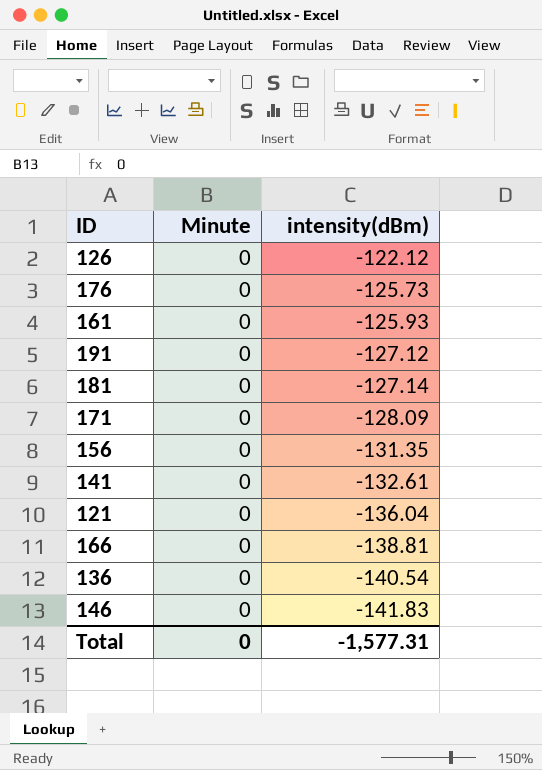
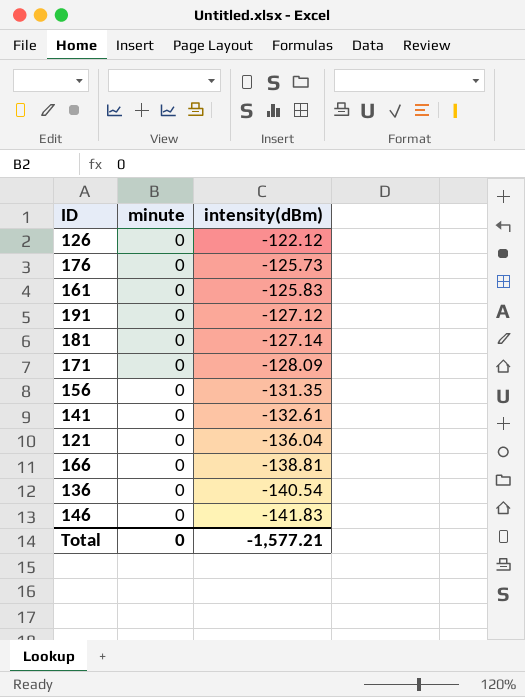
column name: Minute -> minute
161 | intensity(dBm): -125.93 -> -125.83
Total | intensity(dBm): -1,577.31 -> -1,577.21

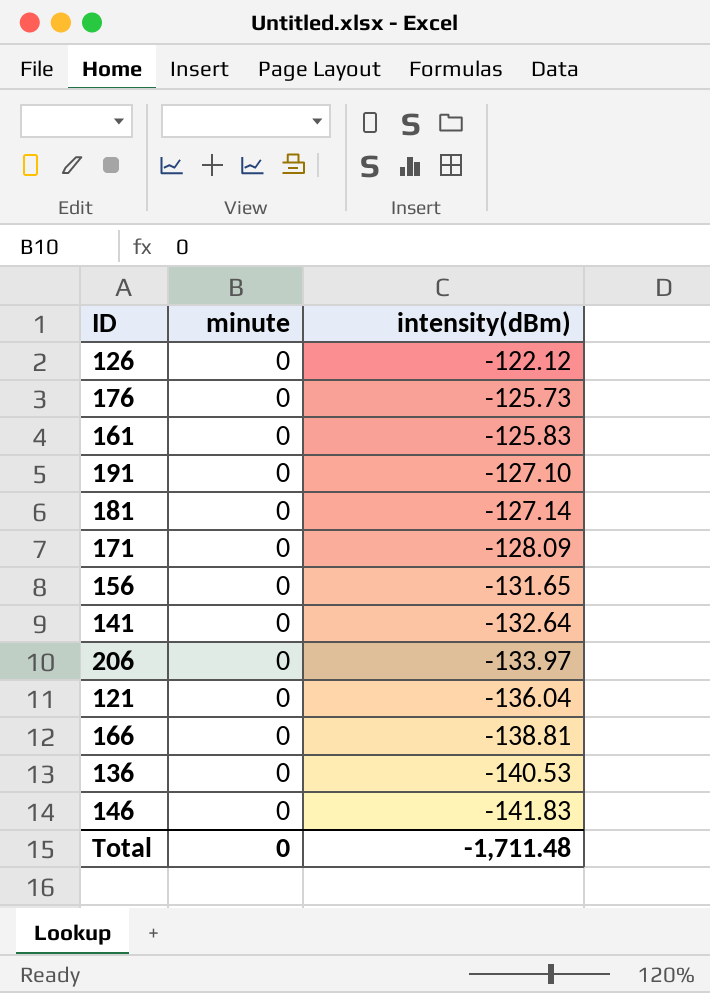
191 | intensity(dBm): -127.12 -> -127.10
156 | intensity(dBm): -131.35 -> -131.65
141 | intensity(dBm): -132.61 -> -132.64
row 206: none -> 0 | -133.97
136 | intensity(dBm): -140.54 -> -140.53
Total | intensity(dBm): -1,577.21 -> -1,711.48

